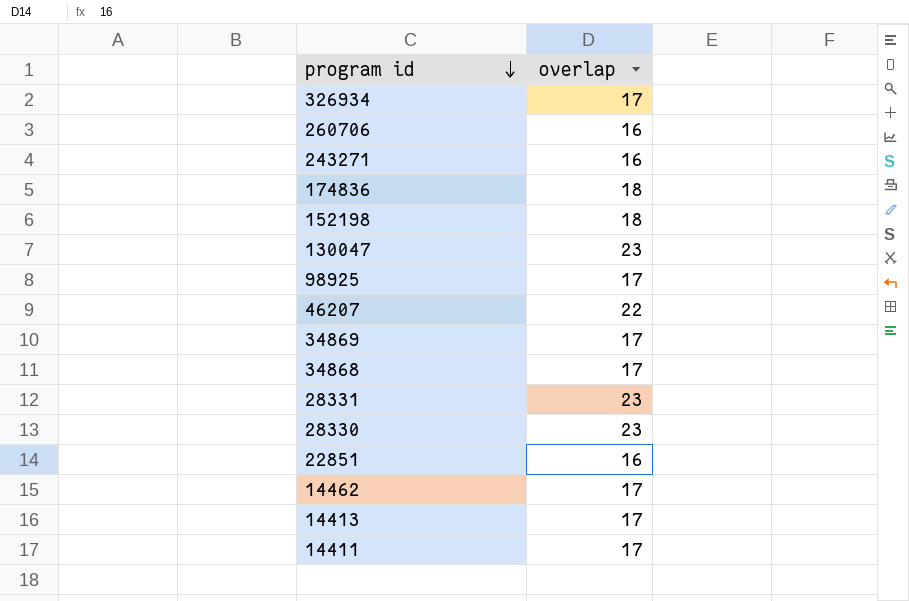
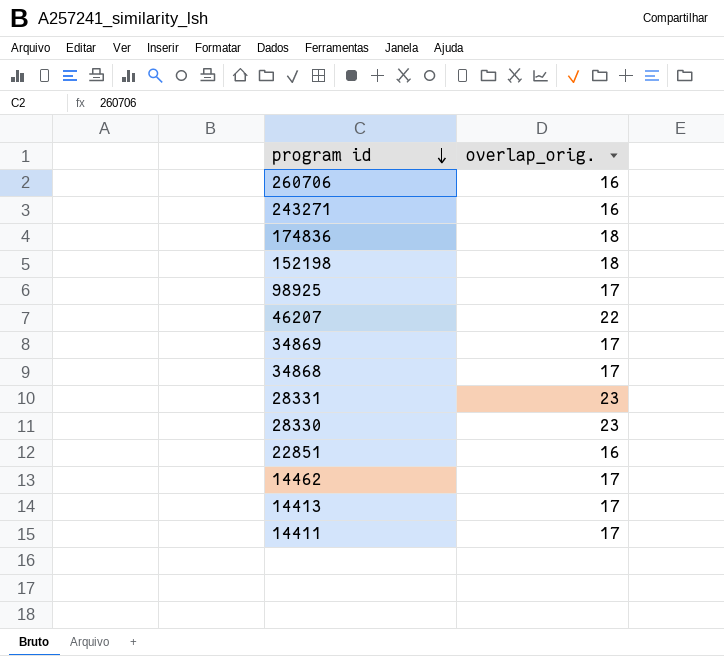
column name: overlap -> overlap_orig.
row 326934: 17 -> none
row 130047: 23 -> none

